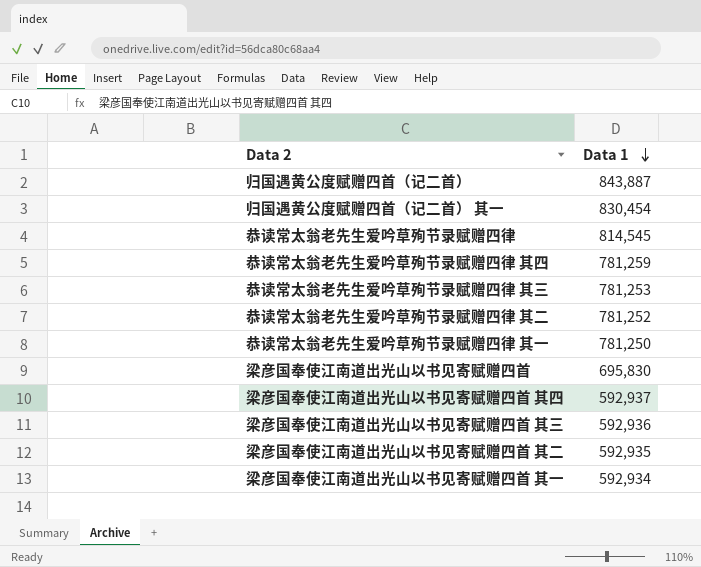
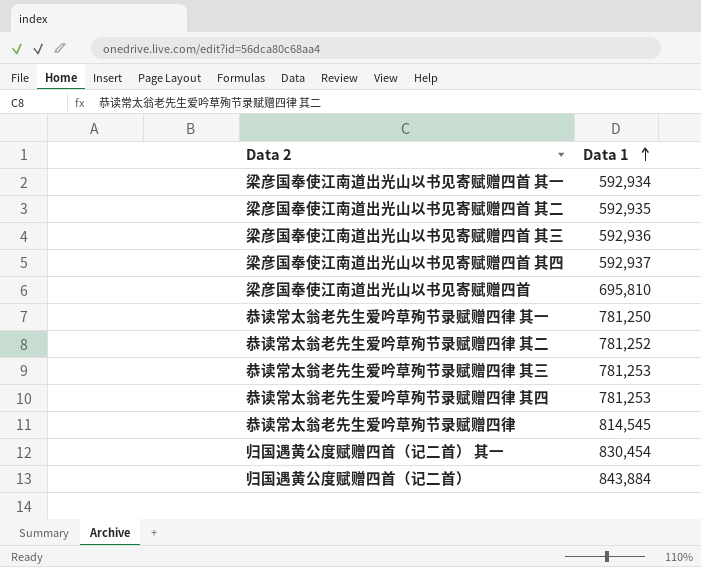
row order: Data 1 descending -> Data 1 ascending
梁彦国奉使江南道出光山以书见寄赋赠四首 | Data 1: 695,830 -> 695,810
恭读常太翁老先生爱吟草殉节录赋赠四律 其四 | Data 1: 781,259 -> 781,253
归国遇黄公度赋赠四首（记二首） | Data 1: 843,887 -> 843,884

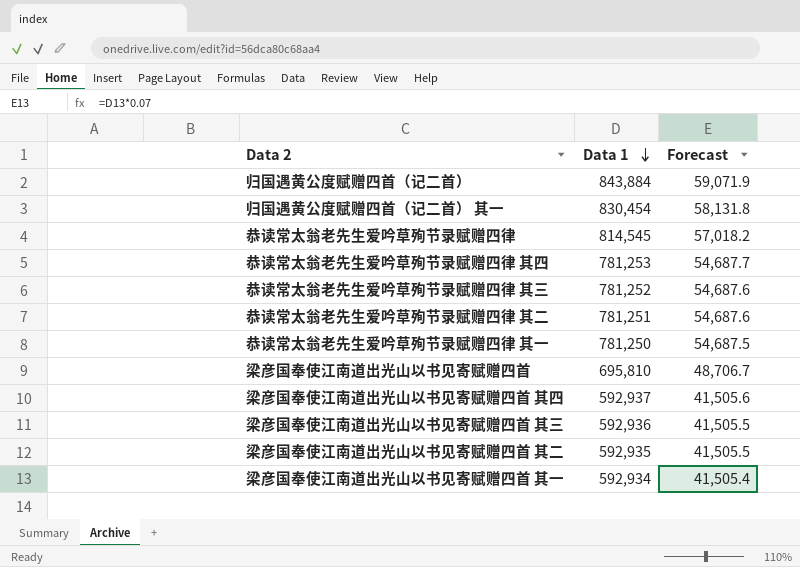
row order: Data 1 ascending -> Data 1 descending
column Forecast | formula: none -> [Data 1] * 0.07
恭读常太翁老先生爱吟草殉节录赋赠四律 其三 | Data 1: 781,253 -> 781,252
恭读常太翁老先生爱吟草殉节录赋赠四律 其二 | Data 1: 781,252 -> 781,251

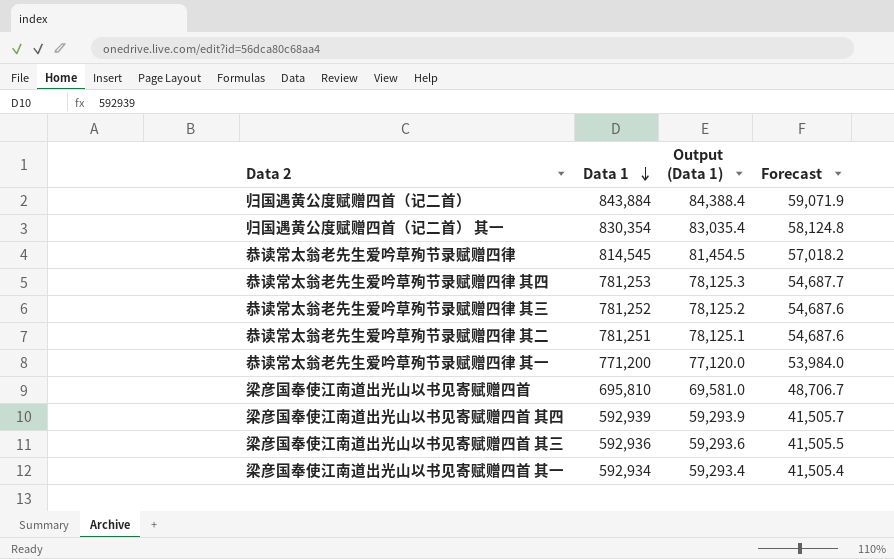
column Output (Data 1) | formula: none -> [Data 1] * 0.1
row 梁彦国奉使江南道出光山以书见寄赋赠四首 其二: 592,935 | 41,505.5 -> none
归国遇黄公度赋赠四首（记二首） 其一 | Data 1: 830,454 -> 830,354
归国遇黄公度赋赠四首（记二首） 其一 | Forecast: 58,131.8 -> 58,124.8
恭读常太翁老先生爱吟草殉节录赋赠四律 其一 | Data 1: 781,250 -> 771,200
恭读常太翁老先生爱吟草殉节录赋赠四律 其一 | Forecast: 54,687.5 -> 53,984.0
梁彦国奉使江南道出光山以书见寄赋赠四首 其四 | Data 1: 592,937 -> 592,939
梁彦国奉使江南道出光山以书见寄赋赠四首 其四 | Forecast: 41,505.6 -> 41,505.7

